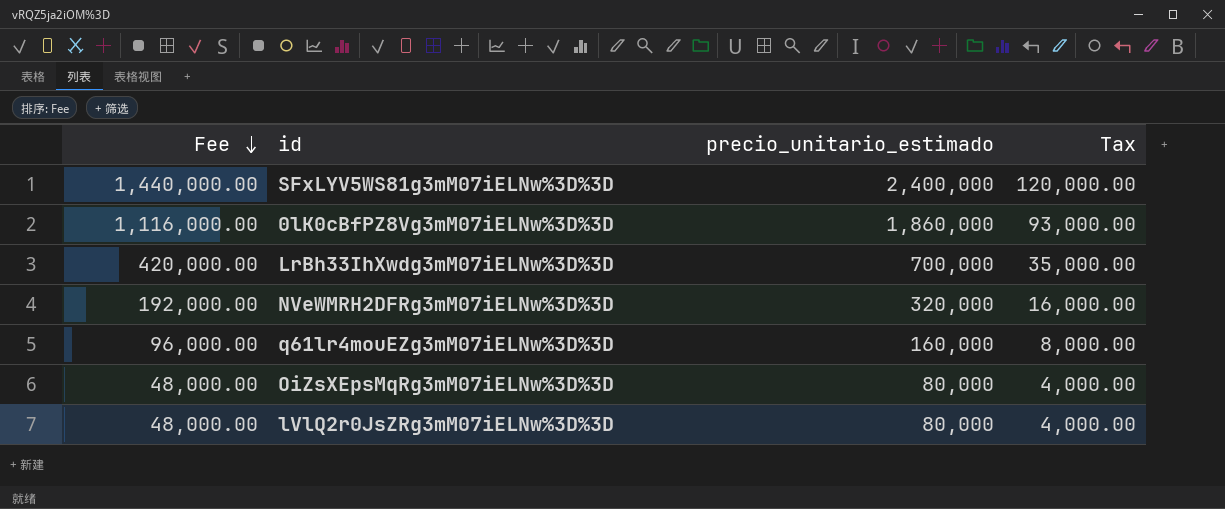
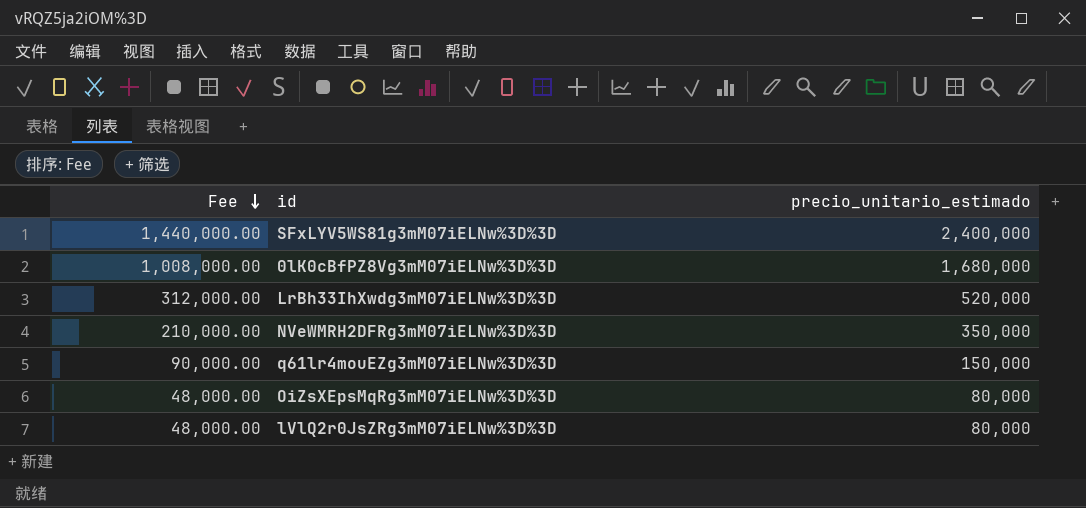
column Tax | formula: [precio_unitario_estimado] * 0.05 -> none
0lK0cBfPZ8Vg3mM07iELNw%3D%3D | Fee: 1,116,000.00 -> 1,008,000.00
0lK0cBfPZ8Vg3mM07iELNw%3D%3D | precio_unitario_estimado: 1,860,000 -> 1,680,000
LrBh33IhXwdg3mM07iELNw%3D%3D | Fee: 420,000.00 -> 312,000.00
LrBh33IhXwdg3mM07iELNw%3D%3D | precio_unitario_estimado: 700,000 -> 520,000
NVeWMRH2DFRg3mM07iELNw%3D%3D | Fee: 192,000.00 -> 210,000.00
NVeWMRH2DFRg3mM07iELNw%3D%3D | precio_unitario_estimado: 320,000 -> 350,000
q61lr4mouEZg3mM07iELNw%3D%3D | Fee: 96,000.00 -> 90,000.00
q61lr4mouEZg3mM07iELNw%3D%3D | precio_unitario_estimado: 160,000 -> 150,000

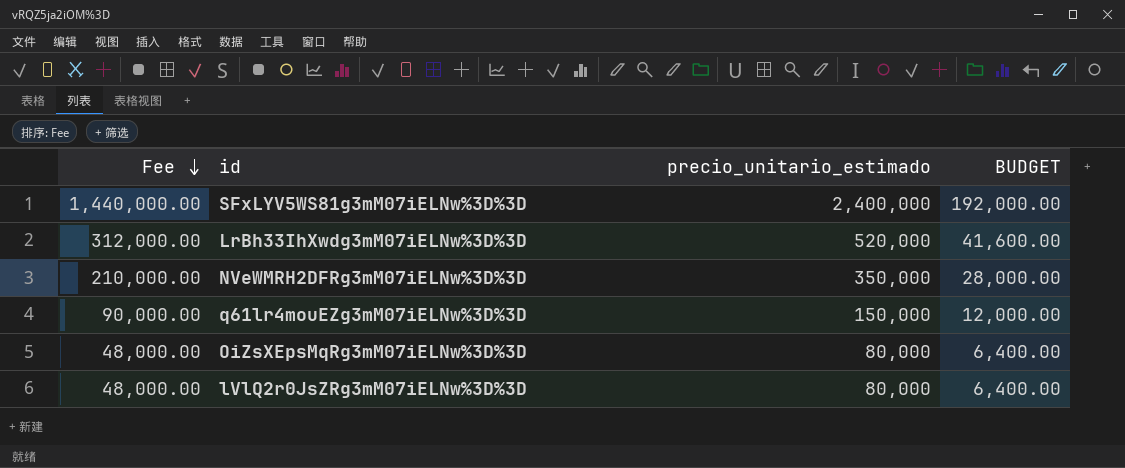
column BUDGET | formula: none -> [precio_unitario_estimado] * 0.08
row 0lK0cBfPZ8Vg3mM07iELNw%3D%3D: 1,008,000.00 | 1,680,000 -> none

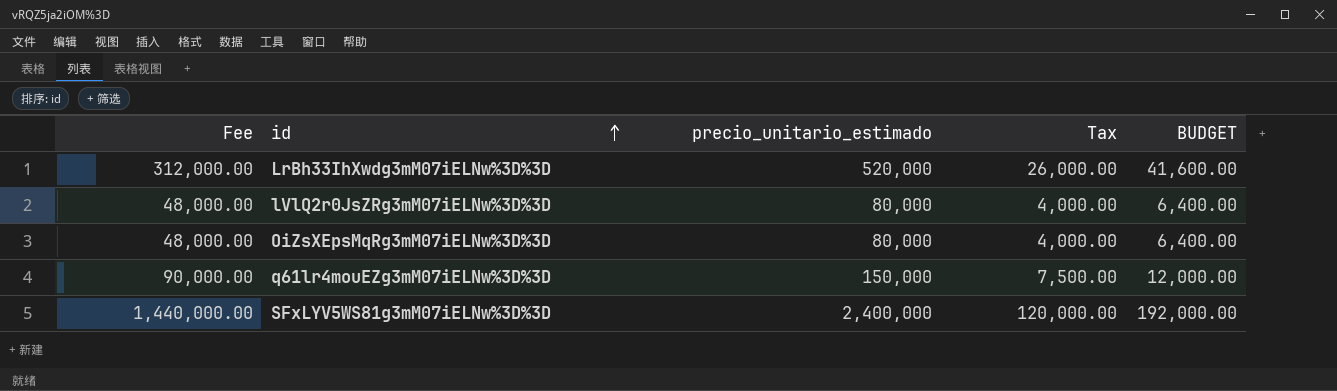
row order: Fee descending -> id ascending
column Tax | formula: none -> [precio_unitario_estimado] * 0.05
row NVeWMRH2DFRg3mM07iELNw%3D%3D: 210,000.00 | 350,000 | 28,000.00 -> none

